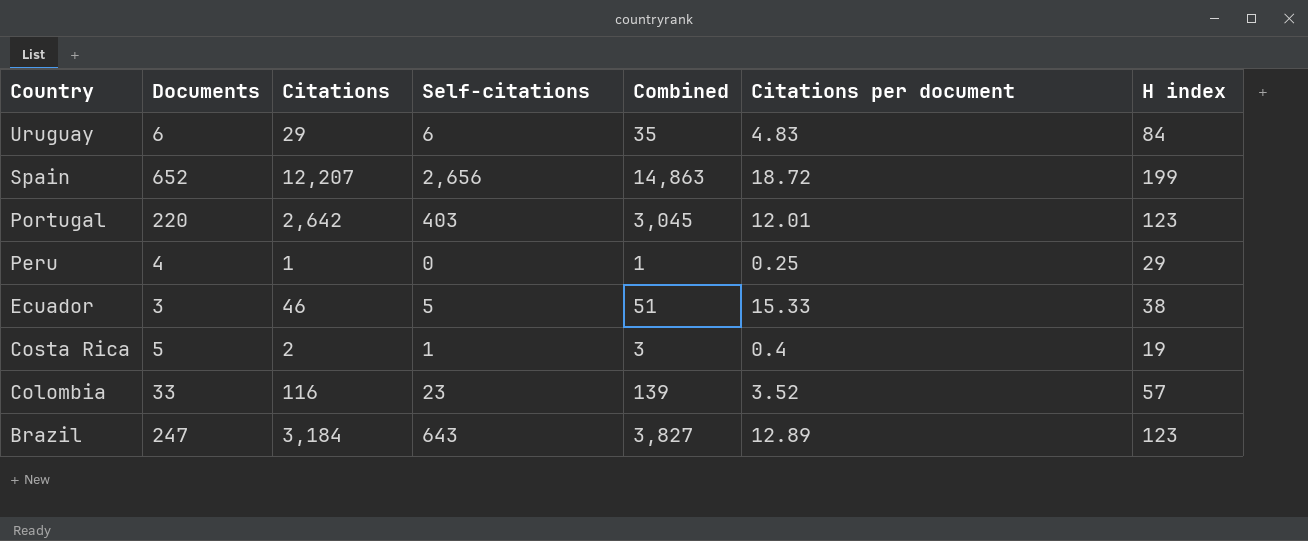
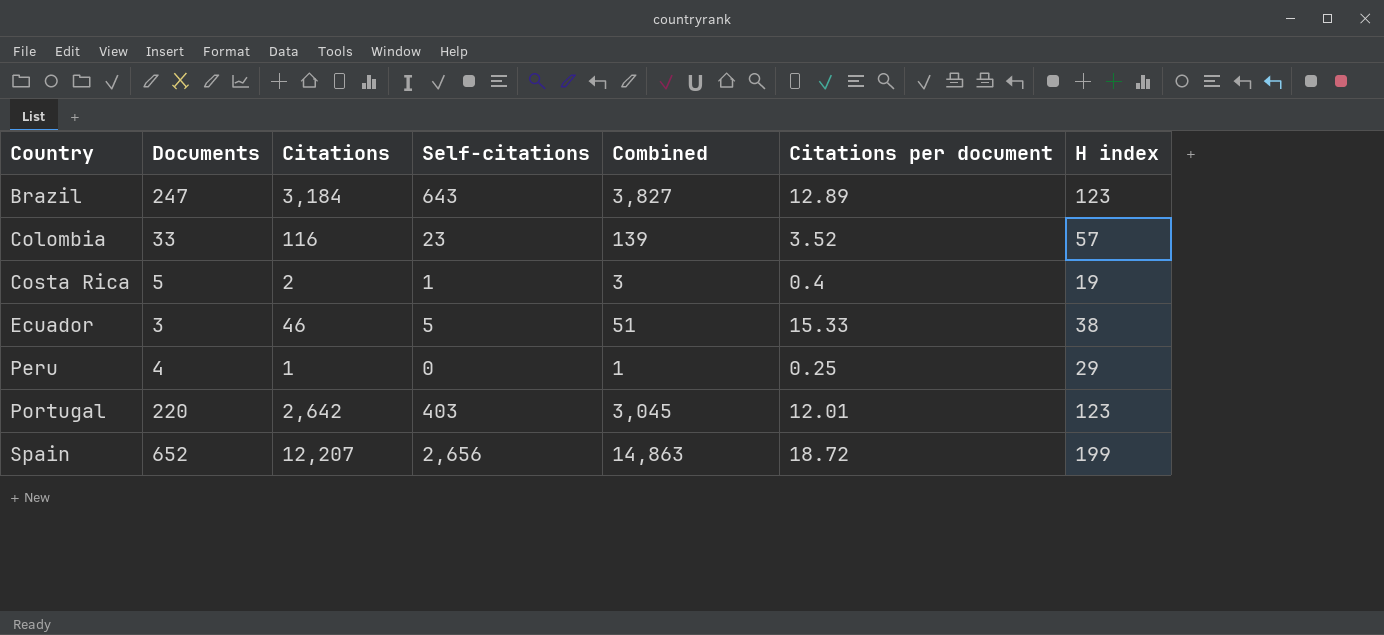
row order: Country descending -> Country ascending
row Uruguay: 6 | 29 | 6 | 35 | 4.83 | 84 -> none

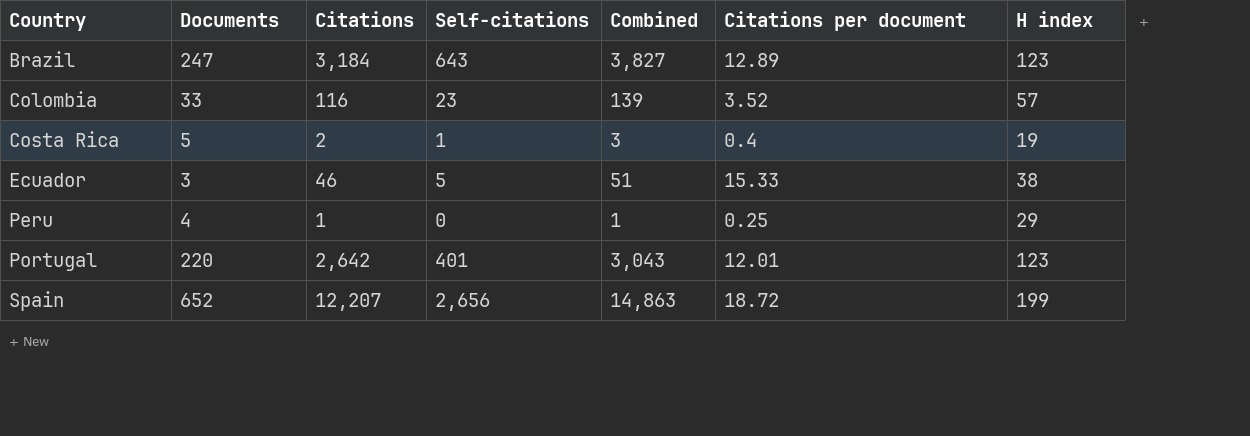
Portugal | Self-citations: 403 -> 401
Portugal | Combined: 3,045 -> 3,043

